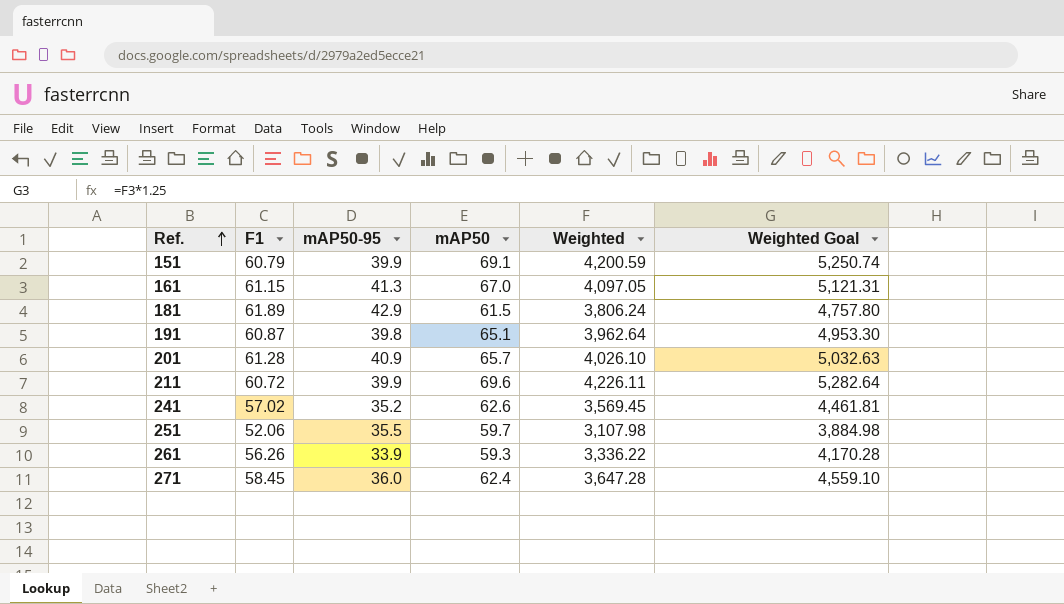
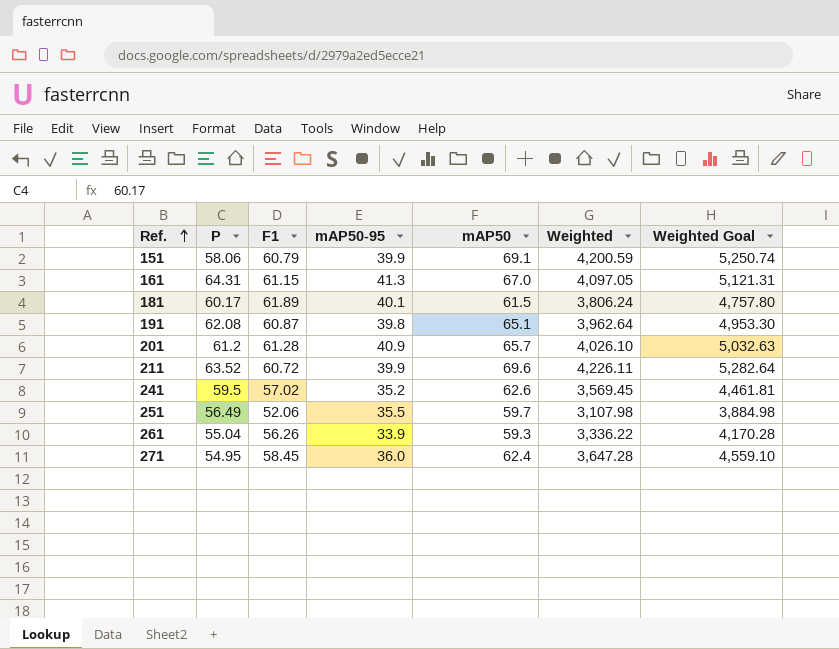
column P | position: none -> 2
181 | mAP50-95: 42.9 -> 40.1

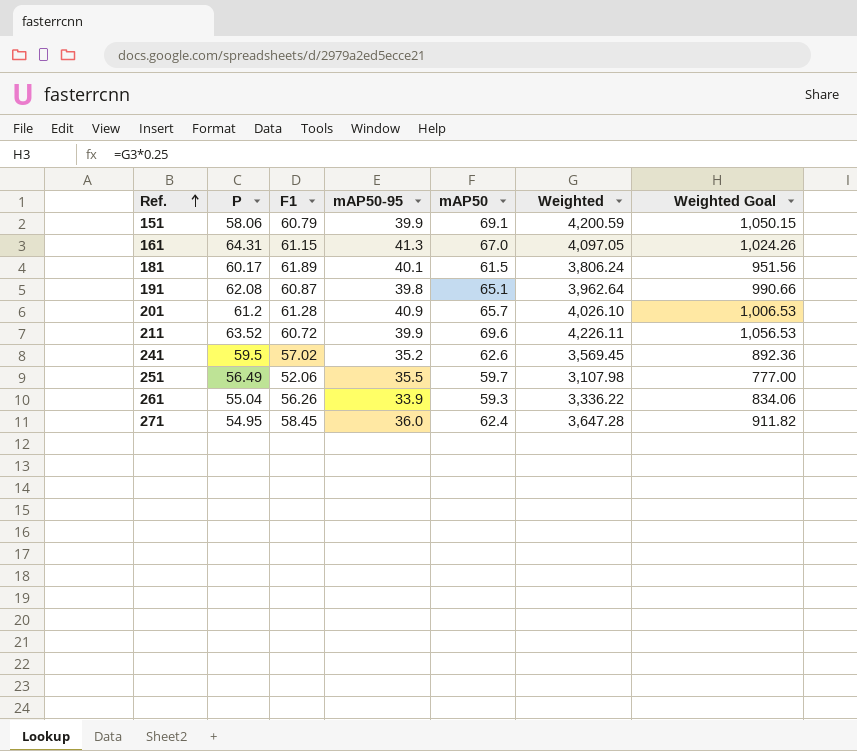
column Weighted Goal | formula: [Weighted] * 1.25 -> [Weighted] * 0.25

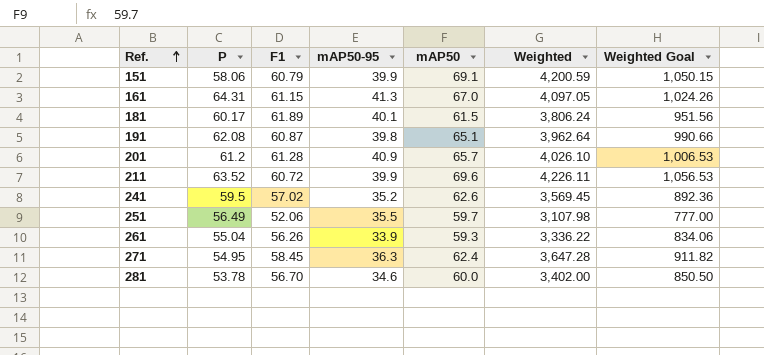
271 | mAP50-95: 36.0 -> 36.3
row 281: none -> 53.78 | 56.70 | 34.6 | 60.0 | 3,402.00 | 850.50

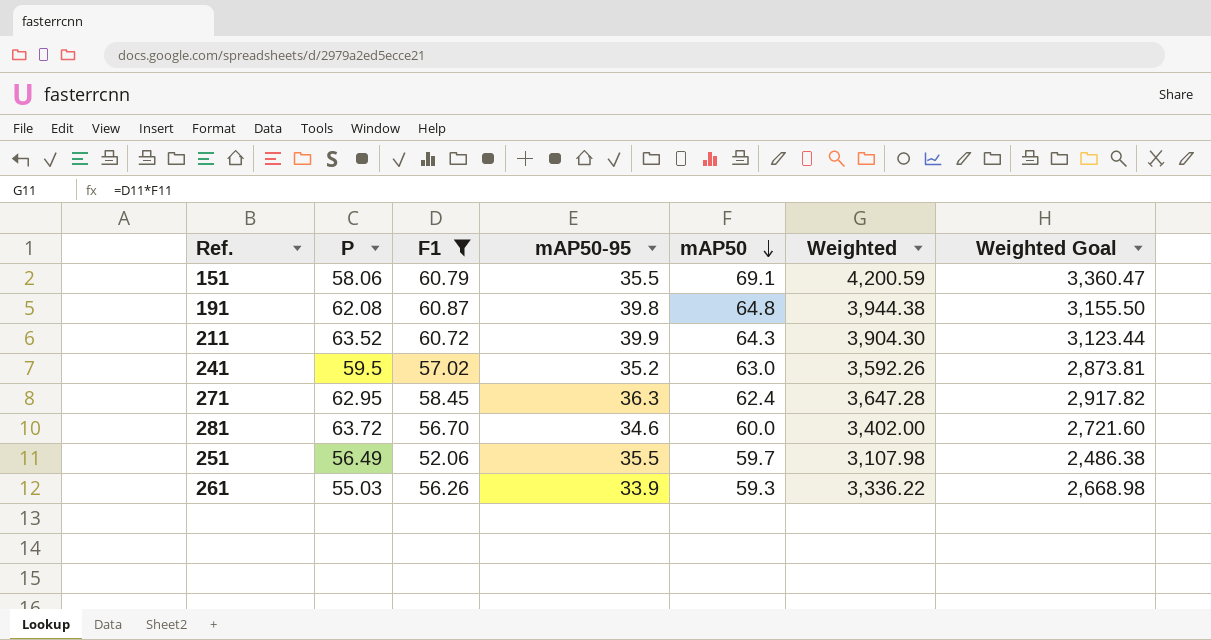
filter: none -> F1 <= 60.87
row order: Ref. ascending -> mAP50 descending
column Weighted Goal | formula: [Weighted] * 0.25 -> [Weighted] * 0.8
151 | mAP50-95: 39.9 -> 35.5
191 | mAP50: 65.1 -> 64.8
191 | Weighted: 3,962.64 -> 3,944.38
211 | mAP50: 69.6 -> 64.3
211 | Weighted: 4,226.11 -> 3,904.30
241 | mAP50: 62.6 -> 63.0
241 | Weighted: 3,569.45 -> 3,592.26
271 | P: 54.95 -> 62.95
281 | P: 53.78 -> 63.72
261 | P: 55.04 -> 55.03

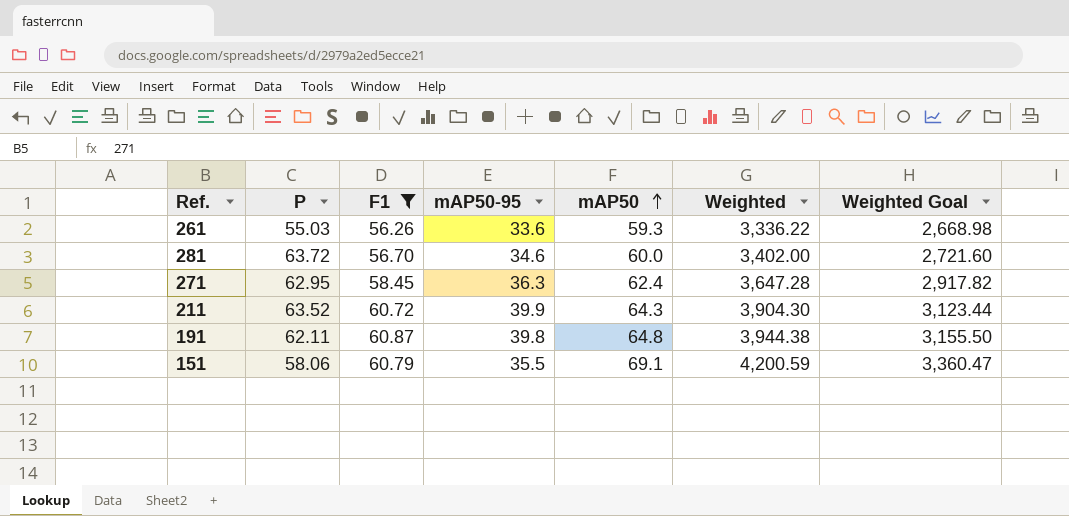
row order: mAP50 descending -> mAP50 ascending
row 241: 59.5 | 57.02 | 35.2 | 63.0 | 3,592.26 | 2,873.81 -> none
row 251: 56.49 | 52.06 | 35.5 | 59.7 | 3,107.98 | 2,486.38 -> none
261 | mAP50-95: 33.9 -> 33.6
191 | P: 62.08 -> 62.11

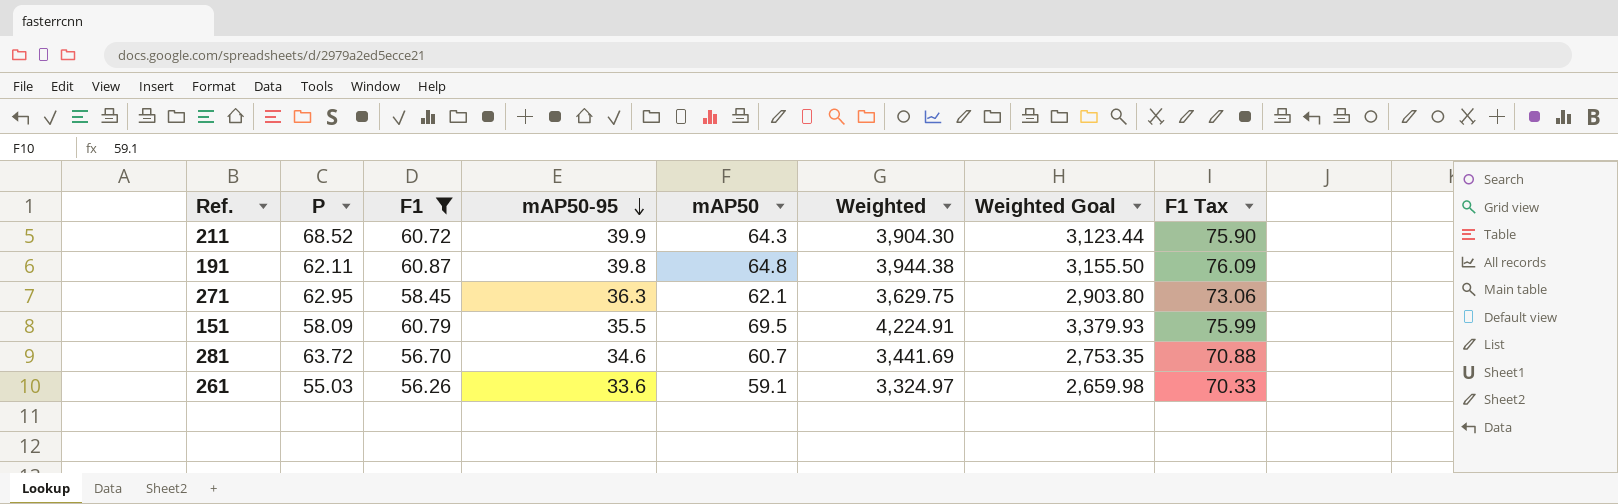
row order: mAP50 ascending -> mAP50-95 descending
column F1 Tax | formula: none -> [F1] * 1.25
211 | P: 63.52 -> 68.52
271 | mAP50: 62.4 -> 62.1
271 | Weighted: 3,647.28 -> 3,629.75
271 | Weighted Goal: 2,917.82 -> 2,903.80
151 | P: 58.06 -> 58.09
151 | mAP50: 69.1 -> 69.5
151 | Weighted: 4,200.59 -> 4,224.91
151 | Weighted Goal: 3,360.47 -> 3,379.93
281 | mAP50: 60.0 -> 60.7
281 | Weighted: 3,402.00 -> 3,441.69
281 | Weighted Goal: 2,721.60 -> 2,753.35
261 | mAP50: 59.3 -> 59.1
261 | Weighted: 3,336.22 -> 3,324.97
261 | Weighted Goal: 2,668.98 -> 2,659.98

